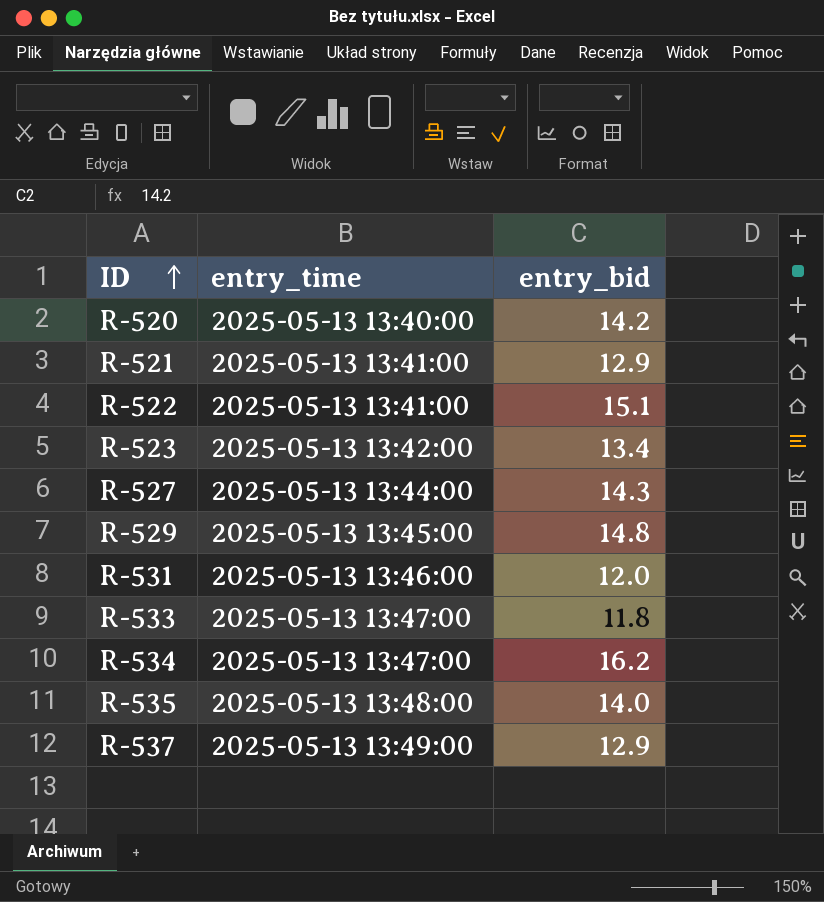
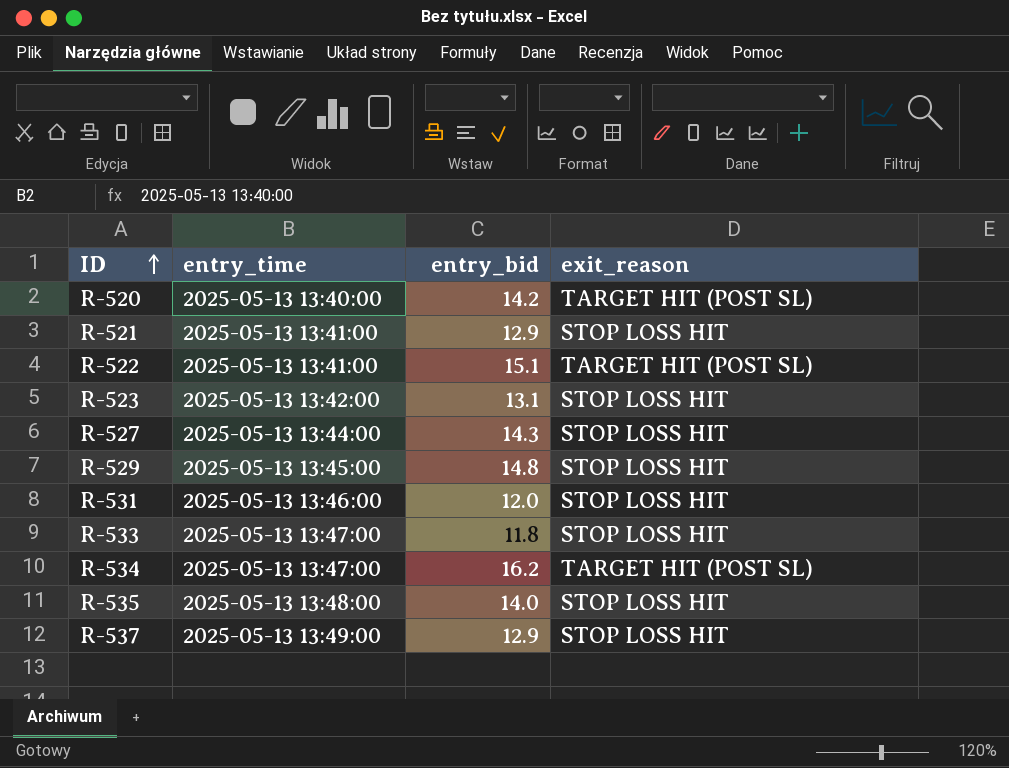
column exit_reason | position: none -> 4
R-523 | entry_bid: 13.4 -> 13.1

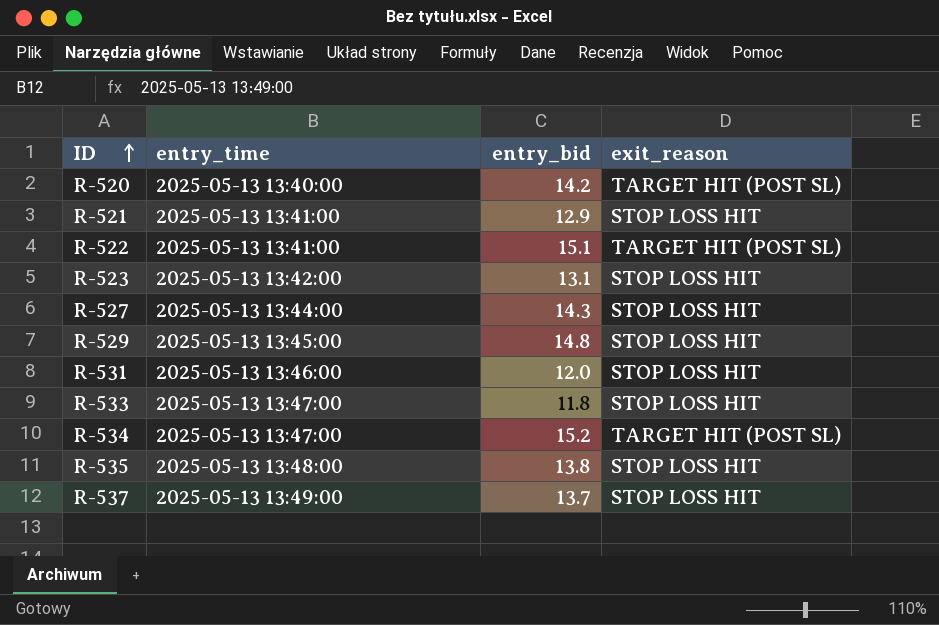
R-534 | entry_bid: 16.2 -> 15.2
R-535 | entry_bid: 14.0 -> 13.8
R-537 | entry_bid: 12.9 -> 13.7

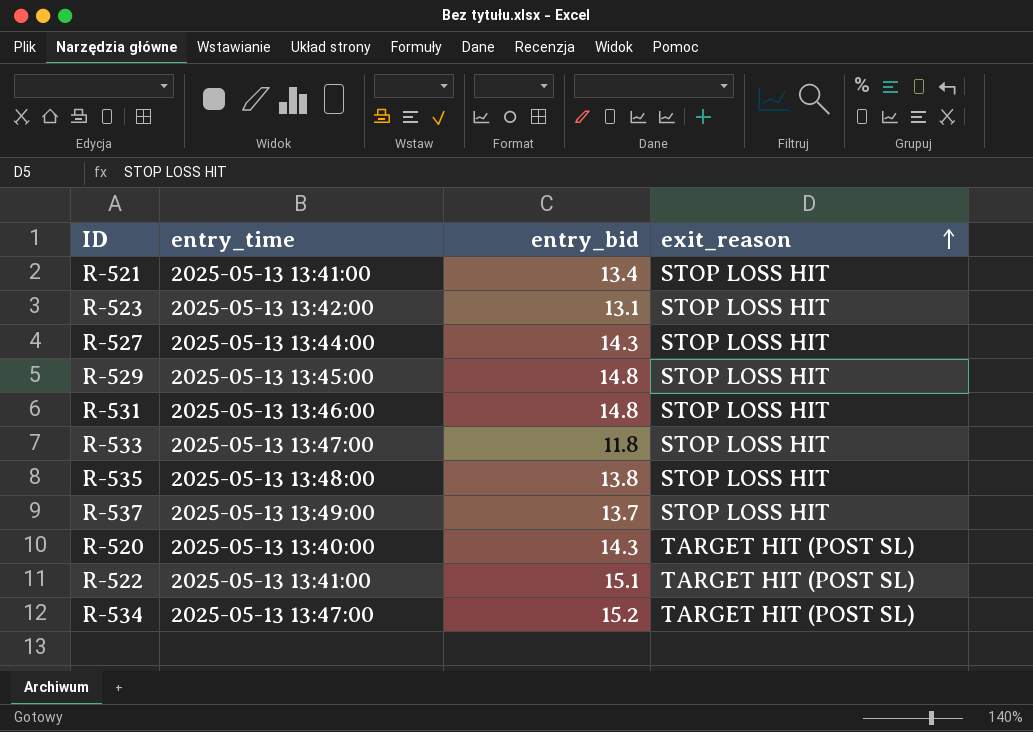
row order: ID ascending -> exit_reason ascending
R-521 | entry_bid: 12.9 -> 13.4
R-531 | entry_bid: 12.0 -> 14.8
R-520 | entry_bid: 14.2 -> 14.3

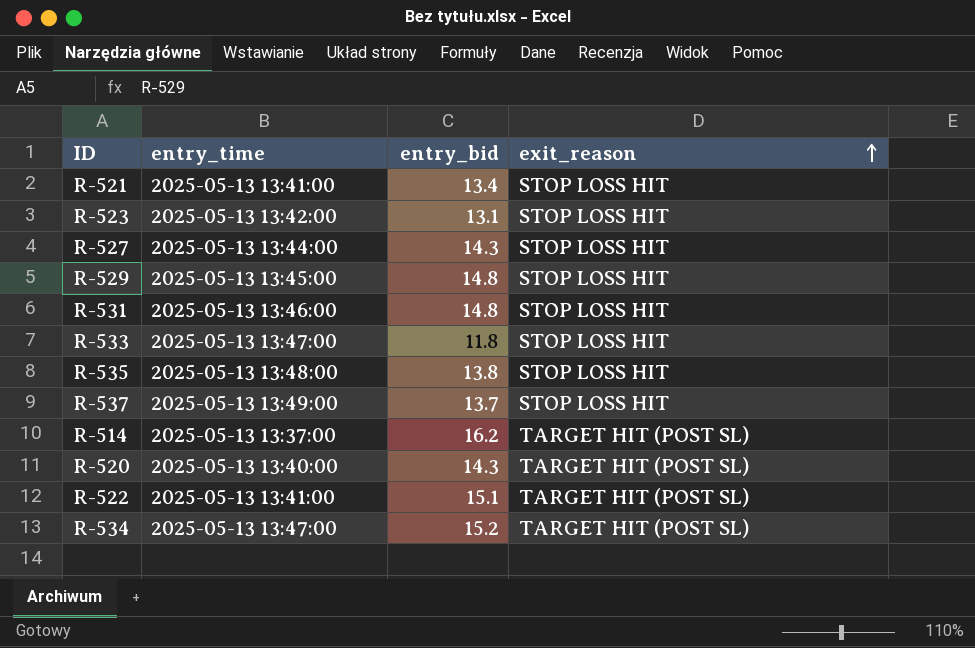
row R-514: none -> 2025-05-13 13:37:00 | 16.2 | TARGET HIT (POST SL)

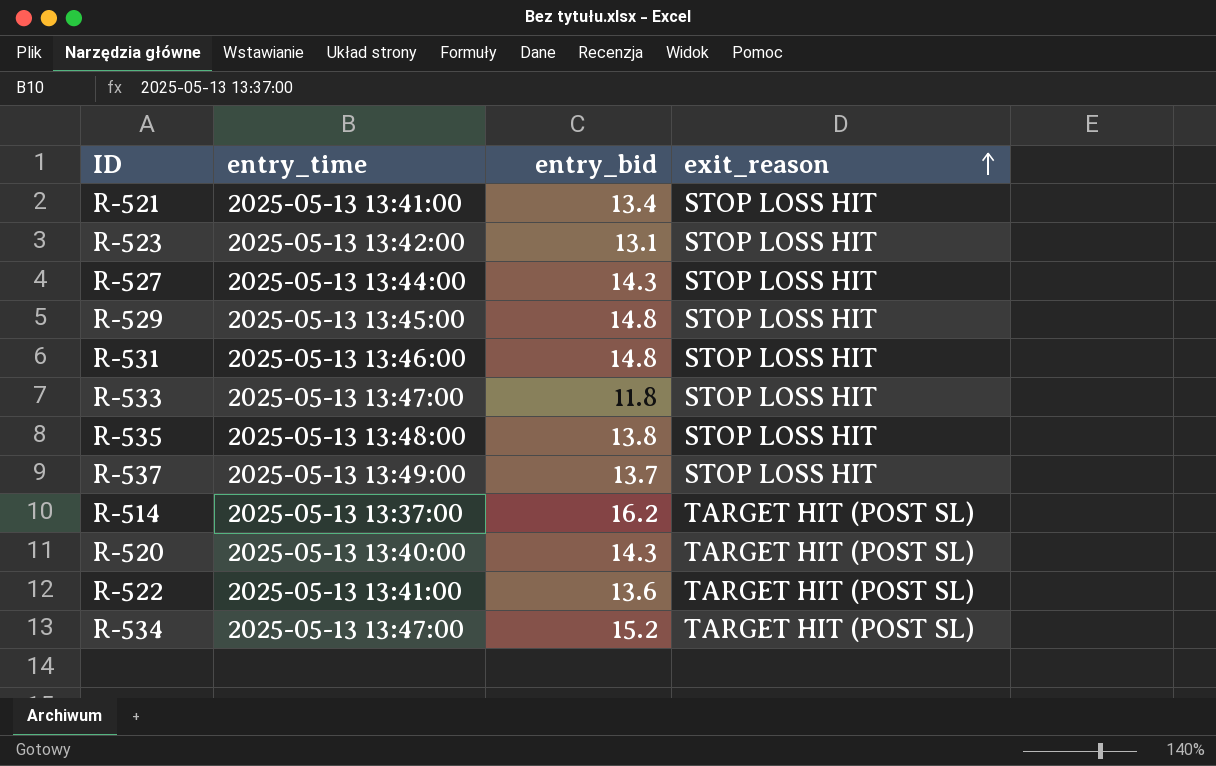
R-522 | entry_bid: 15.1 -> 13.6

